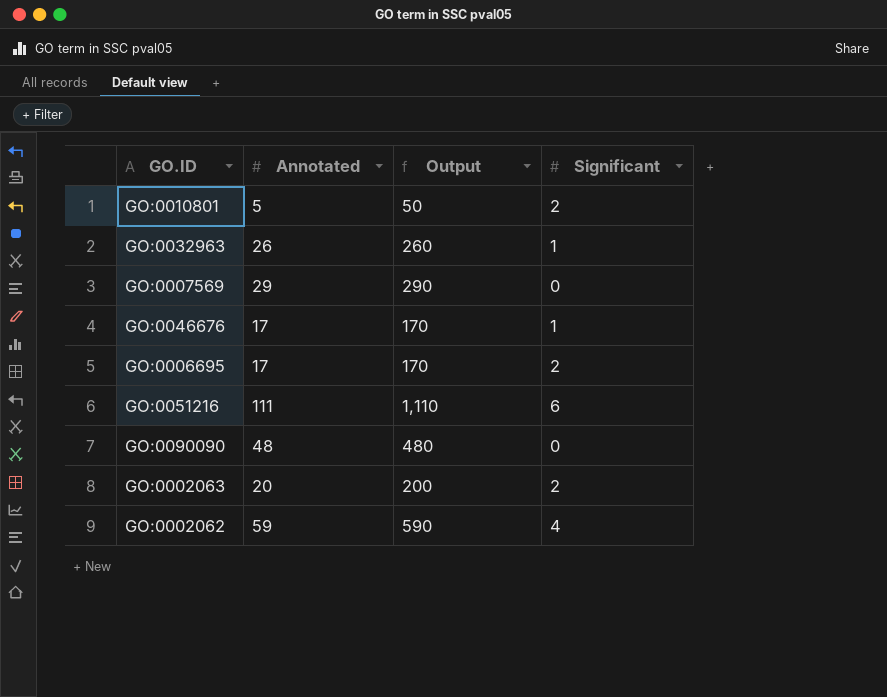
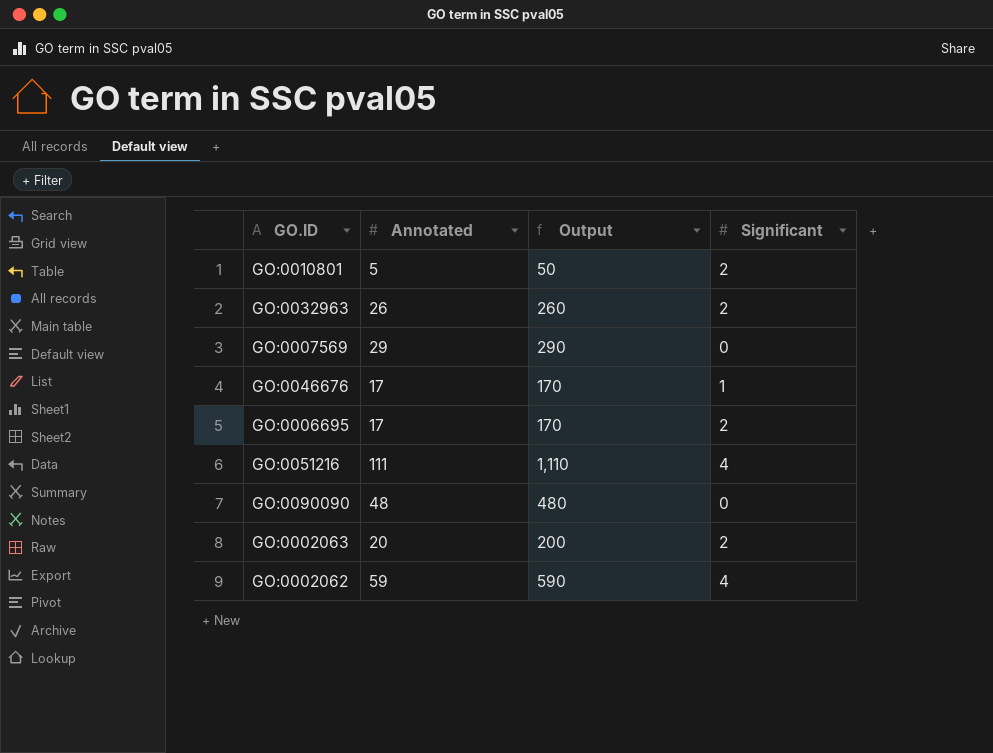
GO:0032963 | Significant: 1 -> 2
GO:0051216 | Significant: 6 -> 4

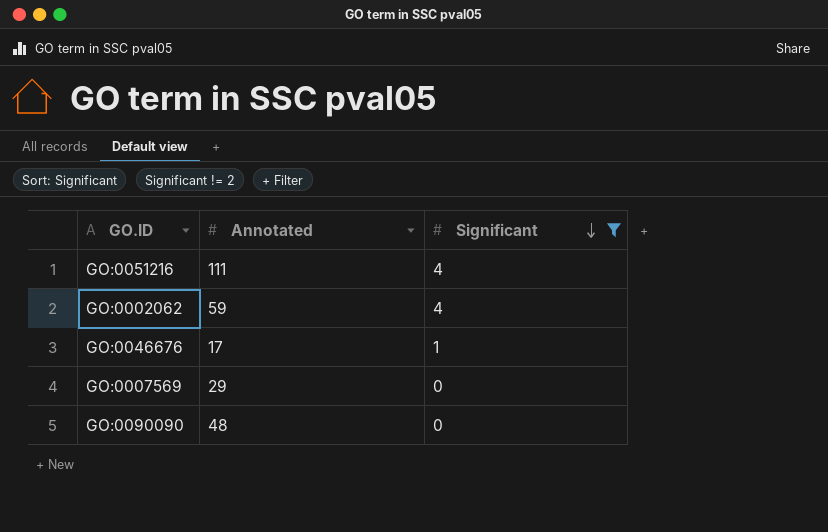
filter: none -> Significant != 2
row order: none -> Significant descending
column Output | formula: [Annotated] * 10 -> none

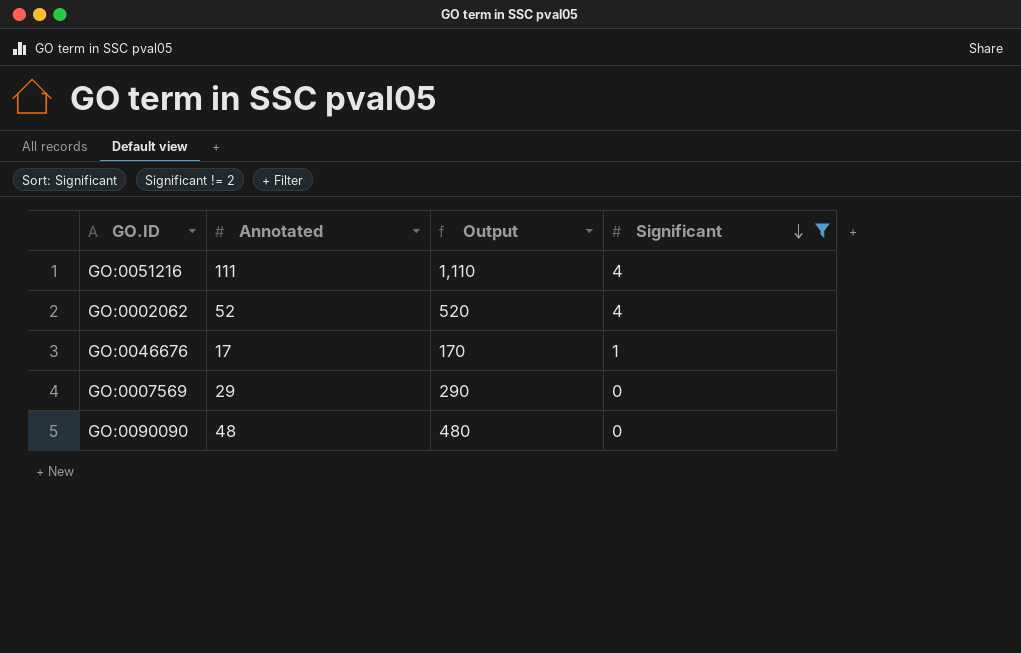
column Output | formula: none -> [Annotated] * 10
GO:0002062 | Annotated: 59 -> 52

